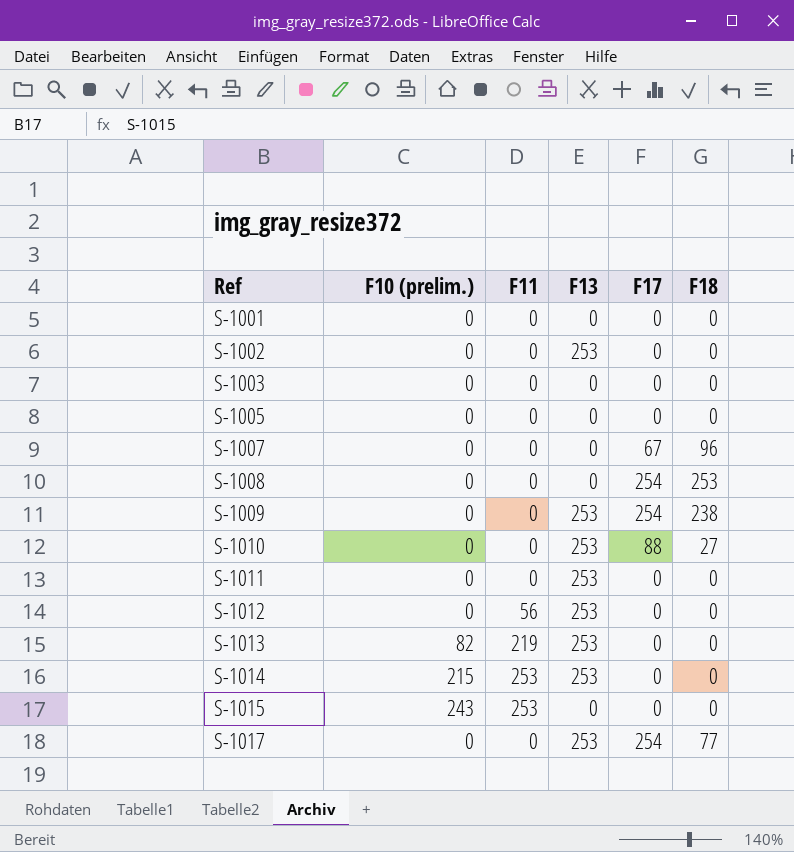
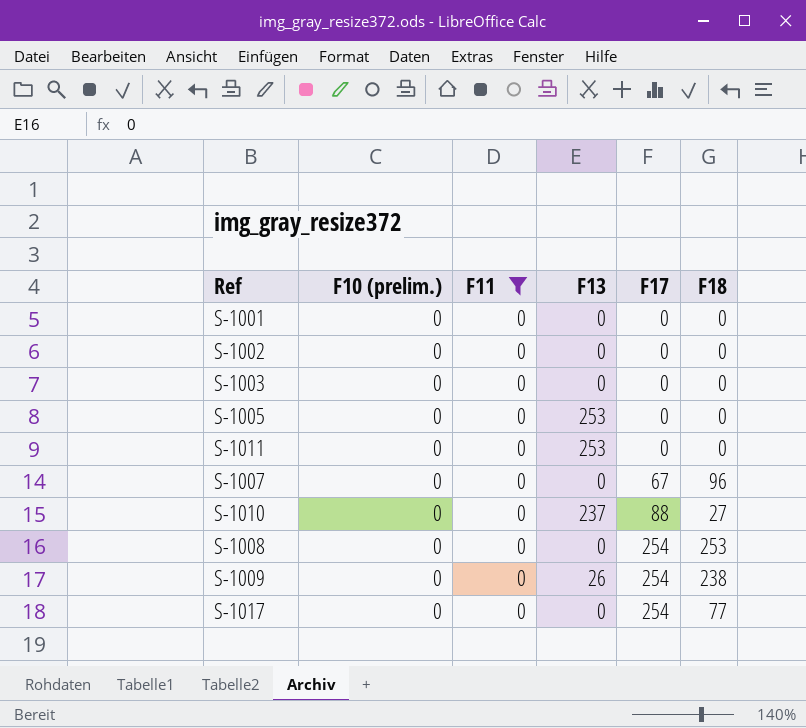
filter: none -> F11 = 0
row order: Ref ascending -> F17 ascending
S-1002 | F13: 253 -> 0
S-1005 | F13: 0 -> 253
S-1010 | F13: 253 -> 237
S-1009 | F13: 253 -> 26
S-1017 | F13: 253 -> 0

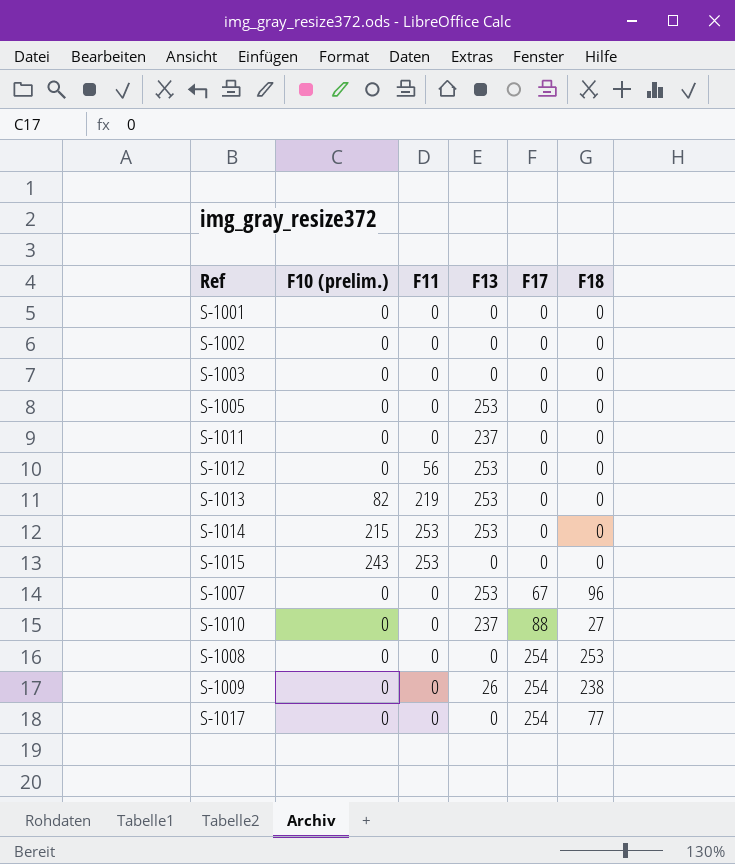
filter: F11 = 0 -> none
S-1011 | F13: 253 -> 237
S-1007 | F13: 0 -> 253

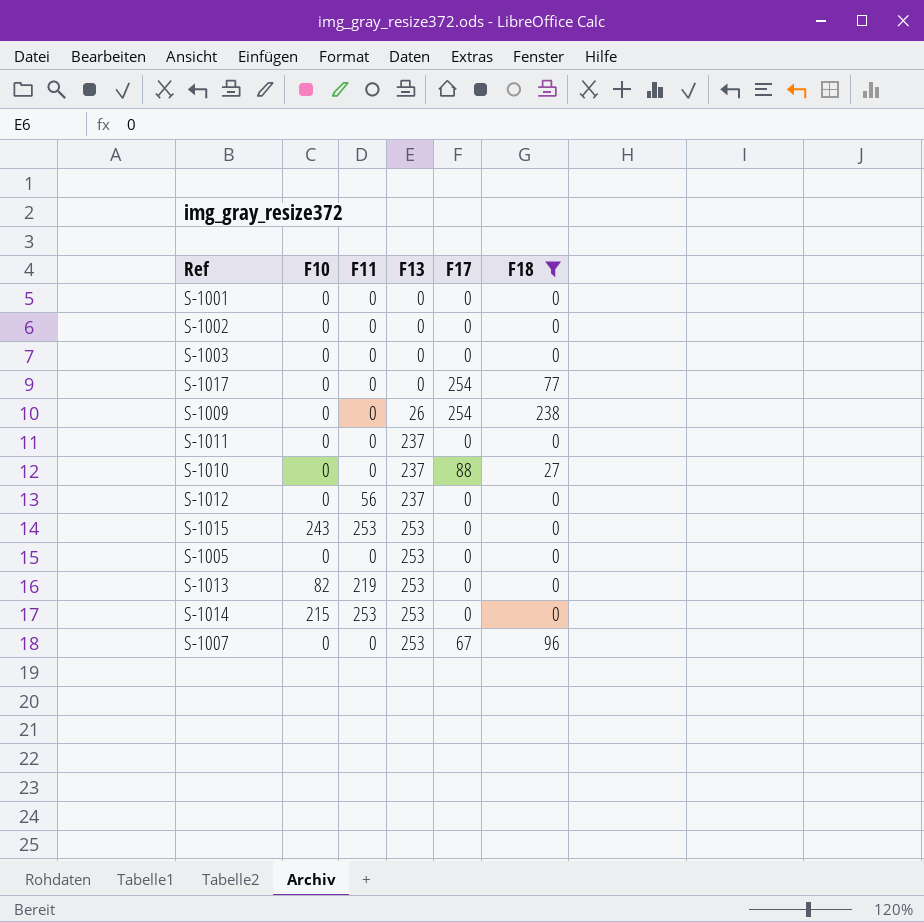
filter: none -> F18 != 253
row order: F17 ascending -> F13 ascending
column name: F10 (prelim.) -> F10
S-1012 | F13: 253 -> 237
S-1015 | F13: 0 -> 253

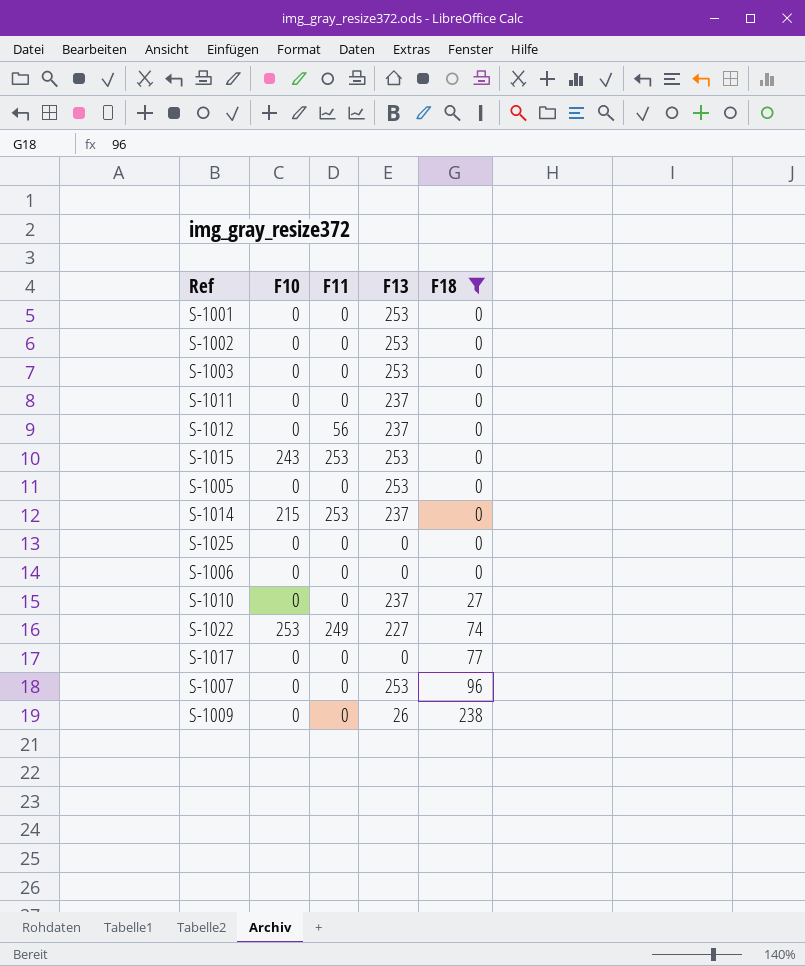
row order: F13 ascending -> F18 ascending
column F17 | position: 5 -> none
row S-1013: 82 | 219 | 253 | 0 | 0 -> none
S-1001 | F13: 0 -> 253
S-1002 | F13: 0 -> 253
S-1003 | F13: 0 -> 253
S-1014 | F13: 253 -> 237
row S-1025: none -> 0 | 0 | 0 | 0
row S-1006: none -> 0 | 0 | 0 | 0
row S-1022: none -> 253 | 249 | 227 | 74

